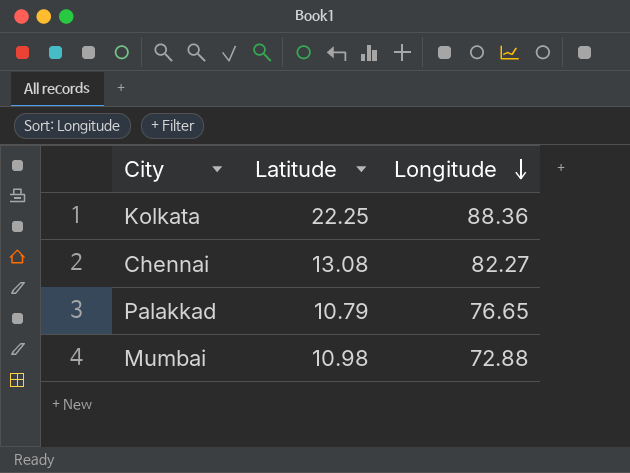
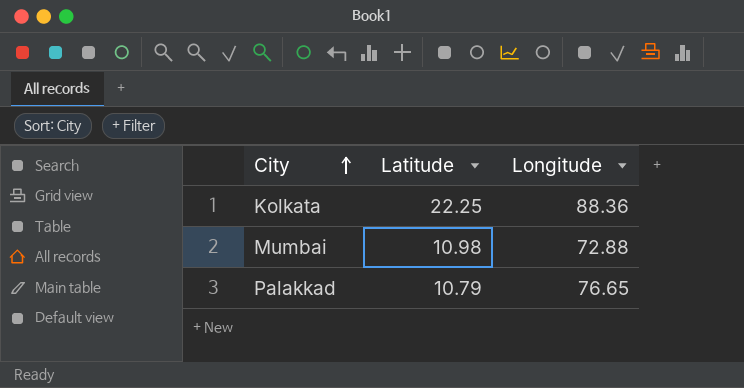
row order: Longitude descending -> City ascending
row Chennai: 13.08 | 82.27 -> none

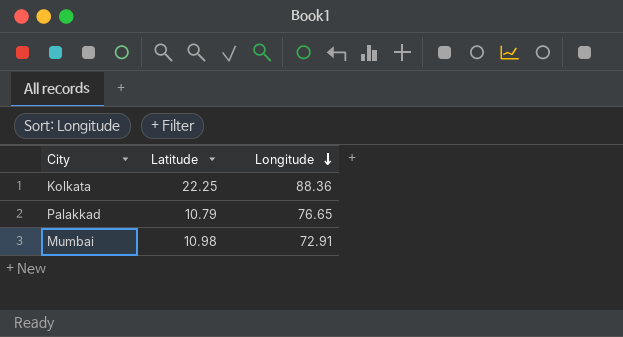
row order: City ascending -> Longitude descending
Mumbai | Longitude: 72.88 -> 72.91

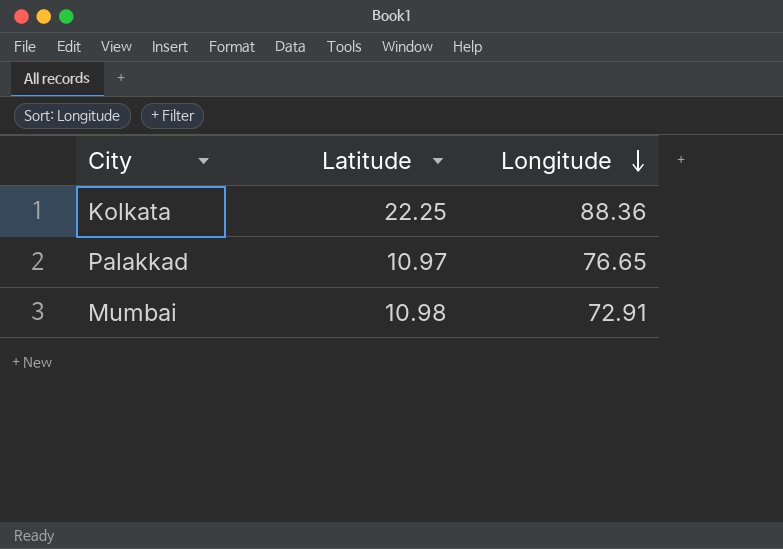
Palakkad | Latitude: 10.79 -> 10.97

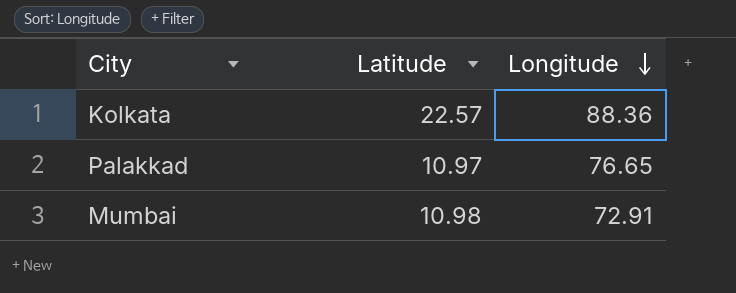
Kolkata | Latitude: 22.25 -> 22.57

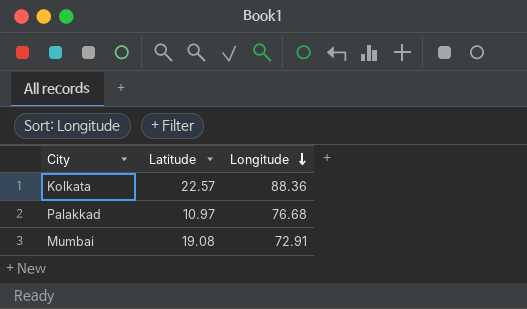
Palakkad | Longitude: 76.65 -> 76.68
Mumbai | Latitude: 10.98 -> 19.08

